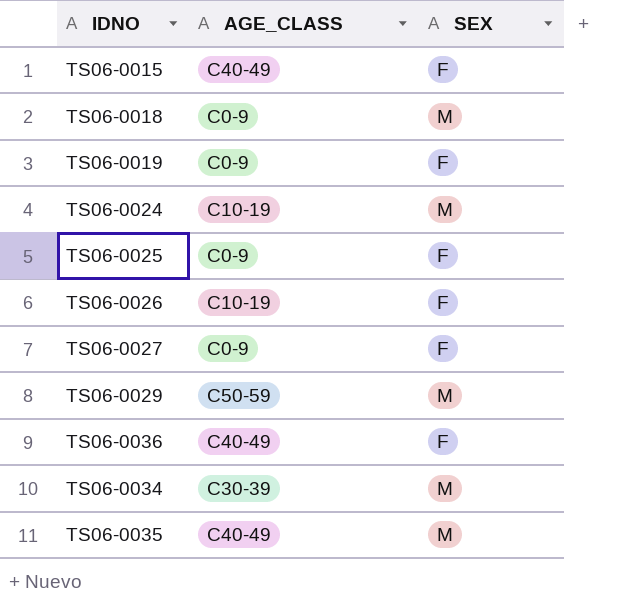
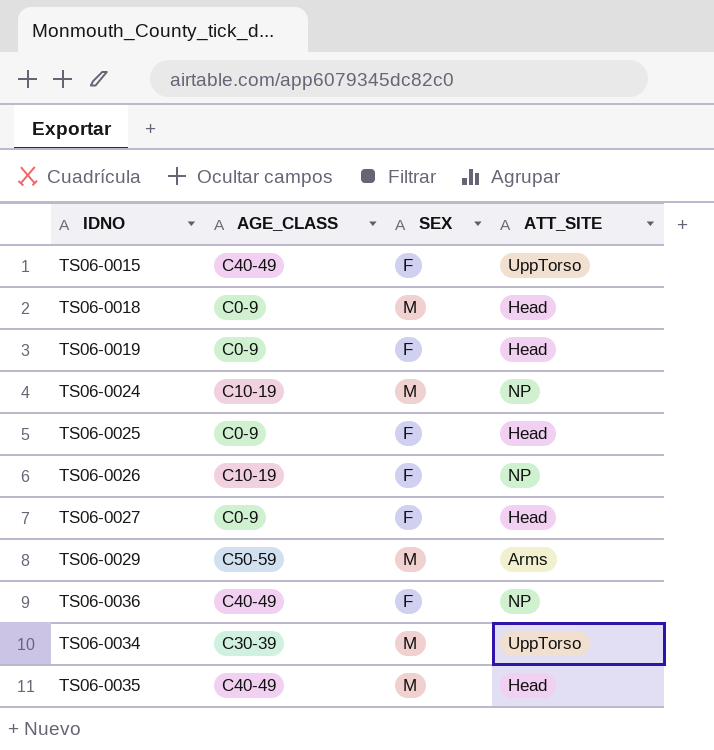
column ATT_SITE | position: none -> 4

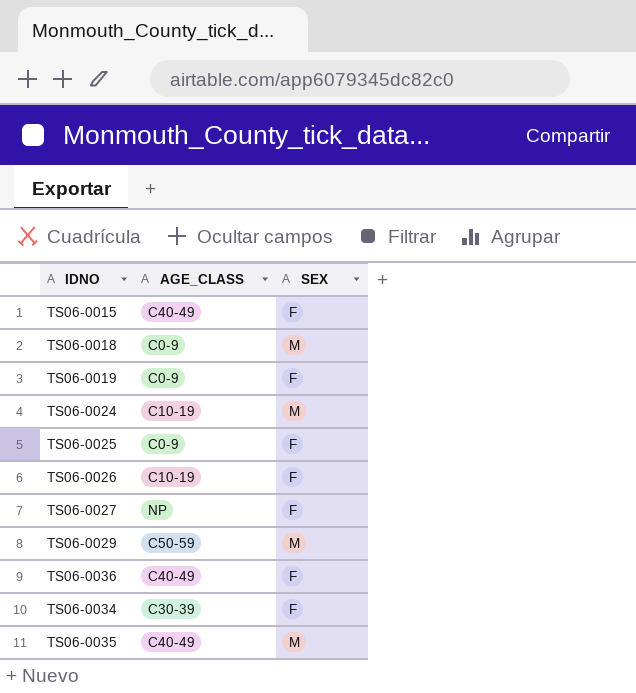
column ATT_SITE | position: 4 -> none
TS06-0027 | AGE_CLASS: C0-9 -> NP
TS06-0034 | SEX: M -> F

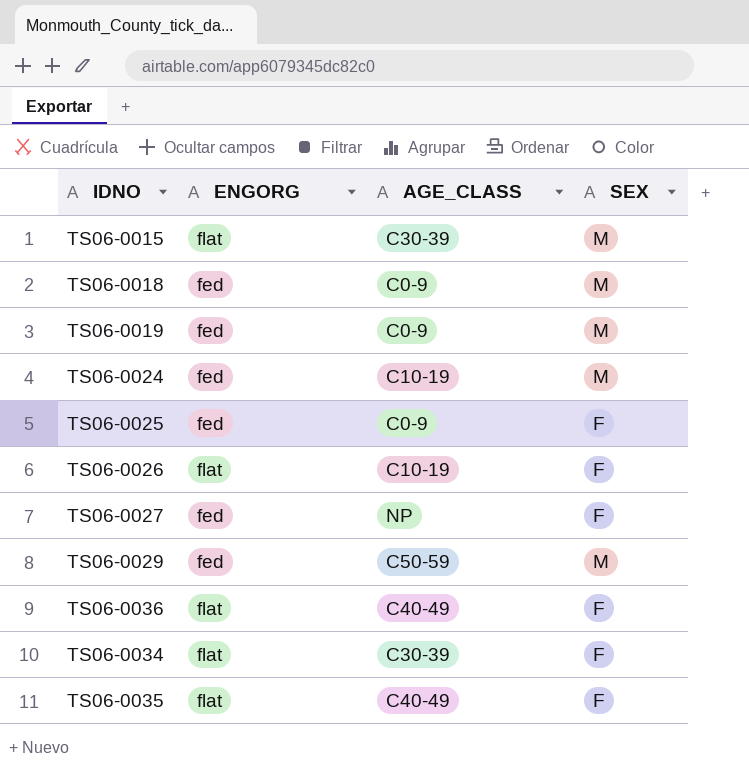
column ENGORG | position: none -> 2
TS06-0015 | AGE_CLASS: C40-49 -> C30-39
TS06-0015 | SEX: F -> M
TS06-0019 | SEX: F -> M
TS06-0035 | SEX: M -> F

